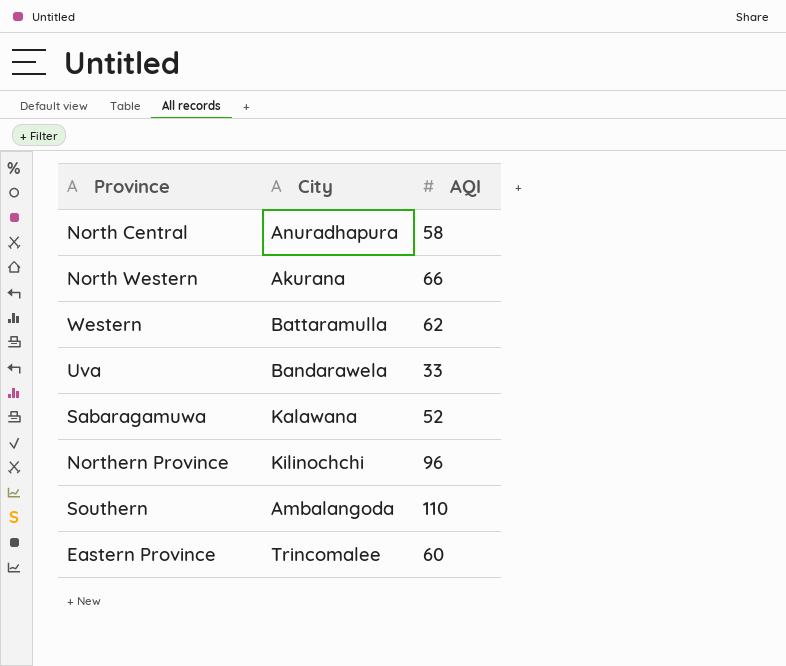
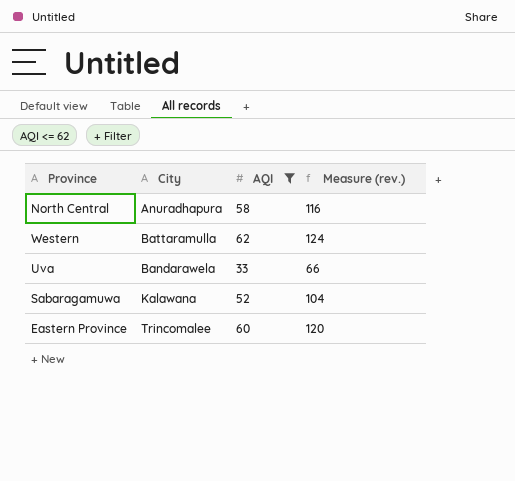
filter: none -> AQI <= 62
column Measure (rev.) | formula: none -> [AQI] * 2

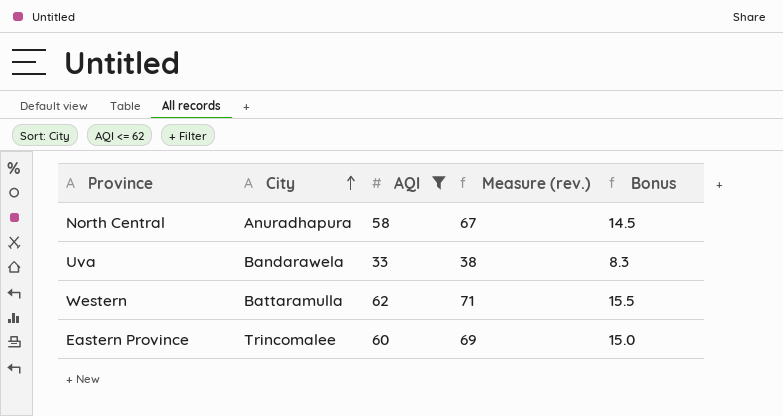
row order: none -> City ascending
column Measure (rev.) | formula: [AQI] * 2 -> [AQI] * 1.15
column Bonus | formula: none -> [AQI] * 0.25
row Sabaragamuwa: Kalawana | 52 | 104 -> none

